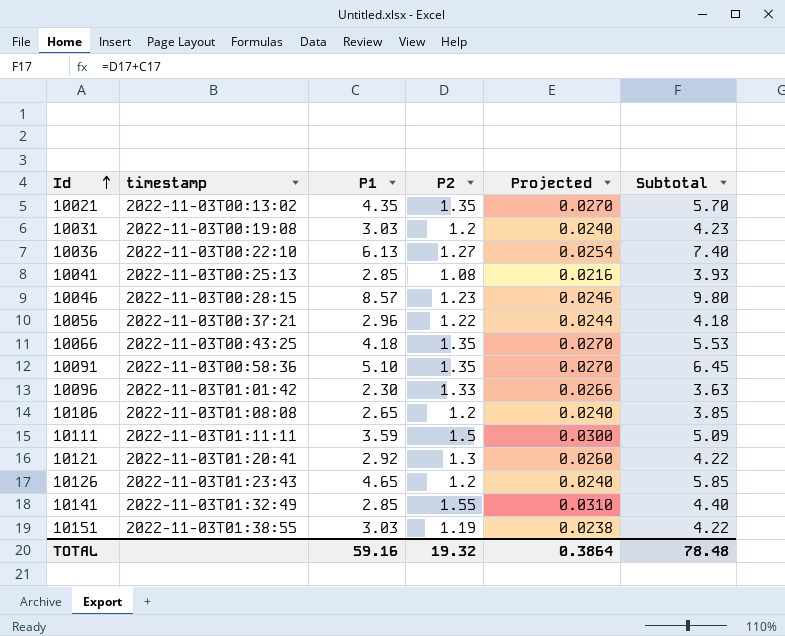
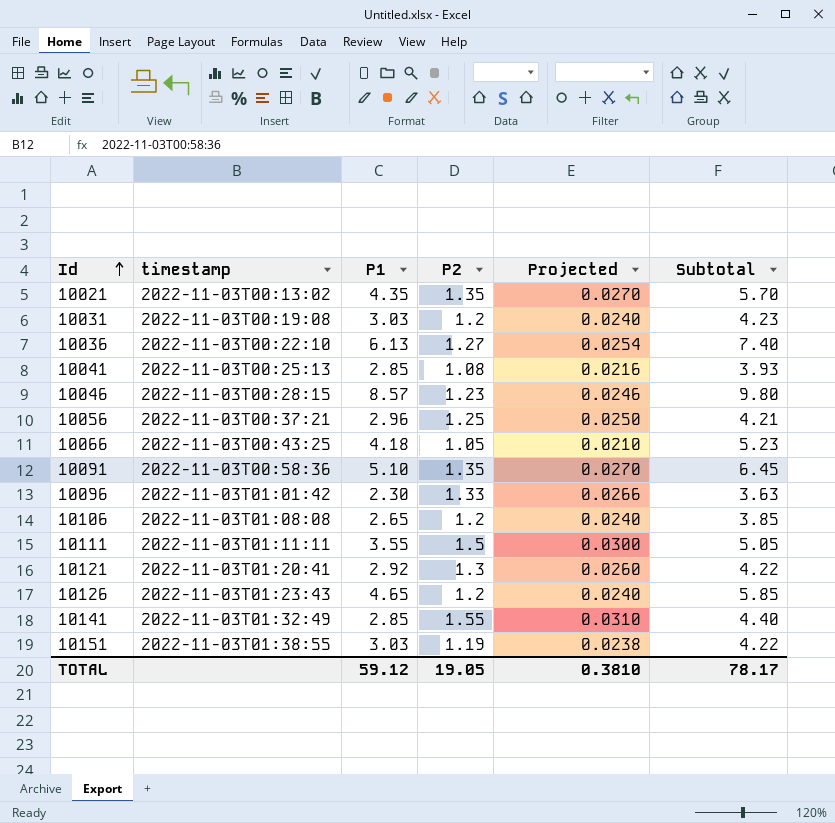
10056 | P2: 1.22 -> 1.25
10056 | Projected: 0.0244 -> 0.0250
10056 | Subtotal: 4.18 -> 4.21
10066 | P2: 1.35 -> 1.05
10066 | Projected: 0.0270 -> 0.0210
10066 | Subtotal: 5.53 -> 5.23
10111 | P1: 3.59 -> 3.55
10111 | Subtotal: 5.09 -> 5.05
TOTAL | P1: 59.16 -> 59.12
TOTAL | P2: 19.32 -> 19.05
TOTAL | Projected: 0.3864 -> 0.3810
TOTAL | Subtotal: 78.48 -> 78.17

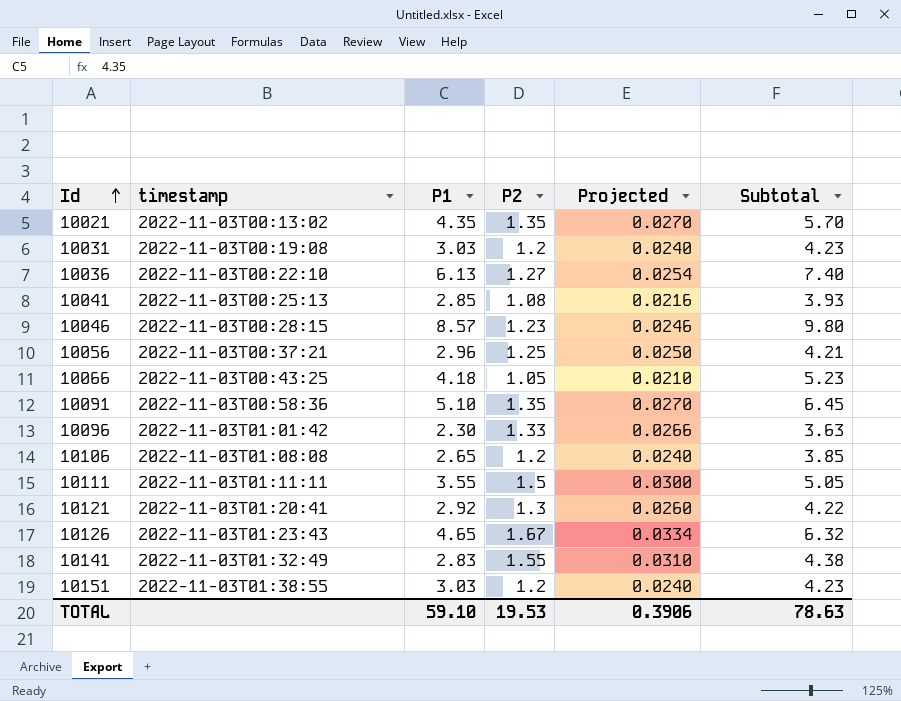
10126 | P2: 1.2 -> 1.67
10126 | Projected: 0.0240 -> 0.0334
10126 | Subtotal: 5.85 -> 6.32
10141 | P1: 2.85 -> 2.83
10141 | Subtotal: 4.40 -> 4.38
10151 | P2: 1.19 -> 1.2
10151 | Projected: 0.0238 -> 0.0240
10151 | Subtotal: 4.22 -> 4.23
TOTAL | P1: 59.12 -> 59.10
TOTAL | P2: 19.05 -> 19.53
TOTAL | Projected: 0.3810 -> 0.3906
TOTAL | Subtotal: 78.17 -> 78.63

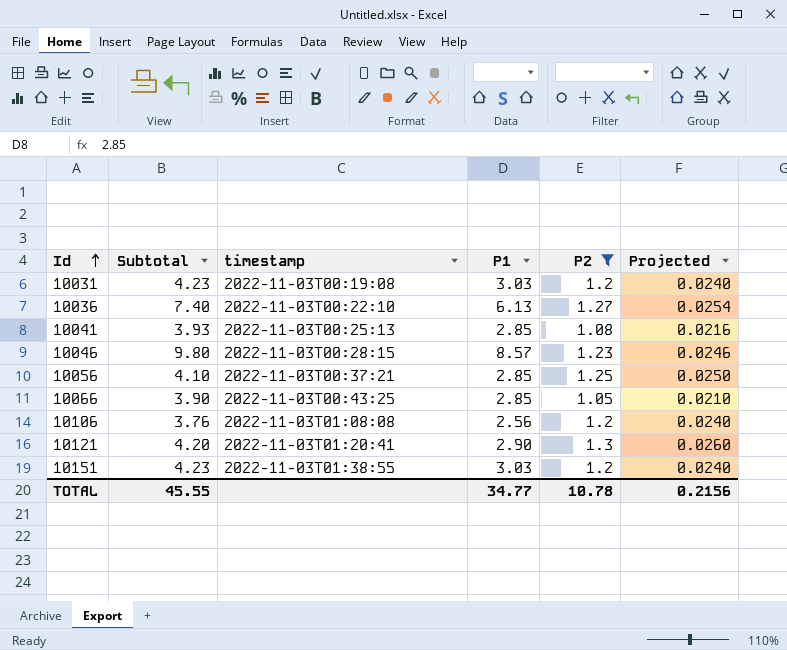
filter: none -> P2 <= 1.3
column Subtotal | position: 6 -> 2
10056 | Subtotal: 4.21 -> 4.10
10056 | P1: 2.96 -> 2.85
10066 | Subtotal: 5.23 -> 3.90
10066 | P1: 4.18 -> 2.85
10106 | Subtotal: 3.85 -> 3.76
10106 | P1: 2.65 -> 2.56
10121 | Subtotal: 4.22 -> 4.20
10121 | P1: 2.92 -> 2.90
TOTAL | Subtotal: 78.63 -> 45.55
TOTAL | P1: 59.10 -> 34.77
TOTAL | P2: 19.53 -> 10.78
TOTAL | Projected: 0.3906 -> 0.2156

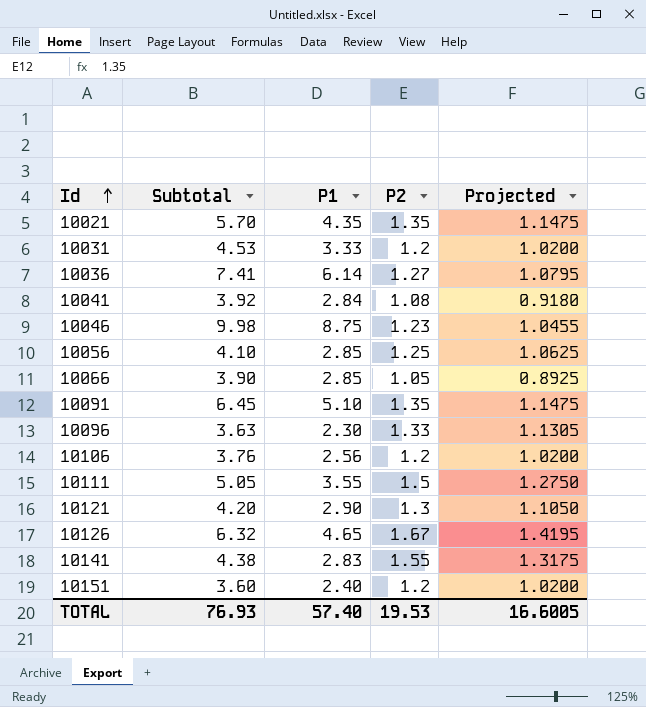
filter: P2 <= 1.3 -> none
column timestamp | position: 3 -> none
column Projected | formula: [P2] * 0.02 -> [P2] * 0.85
10031 | Subtotal: 4.23 -> 4.53
10031 | P1: 3.03 -> 3.33
10036 | Subtotal: 7.40 -> 7.41
10036 | P1: 6.13 -> 6.14
10041 | Subtotal: 3.93 -> 3.92
10041 | P1: 2.85 -> 2.84
10046 | Subtotal: 9.80 -> 9.98
10046 | P1: 8.57 -> 8.75
10151 | Subtotal: 4.23 -> 3.60
10151 | P1: 3.03 -> 2.40
TOTAL | Subtotal: 45.55 -> 76.93
TOTAL | P1: 34.77 -> 57.40
TOTAL | P2: 10.78 -> 19.53
TOTAL | Projected: 0.2156 -> 16.6005

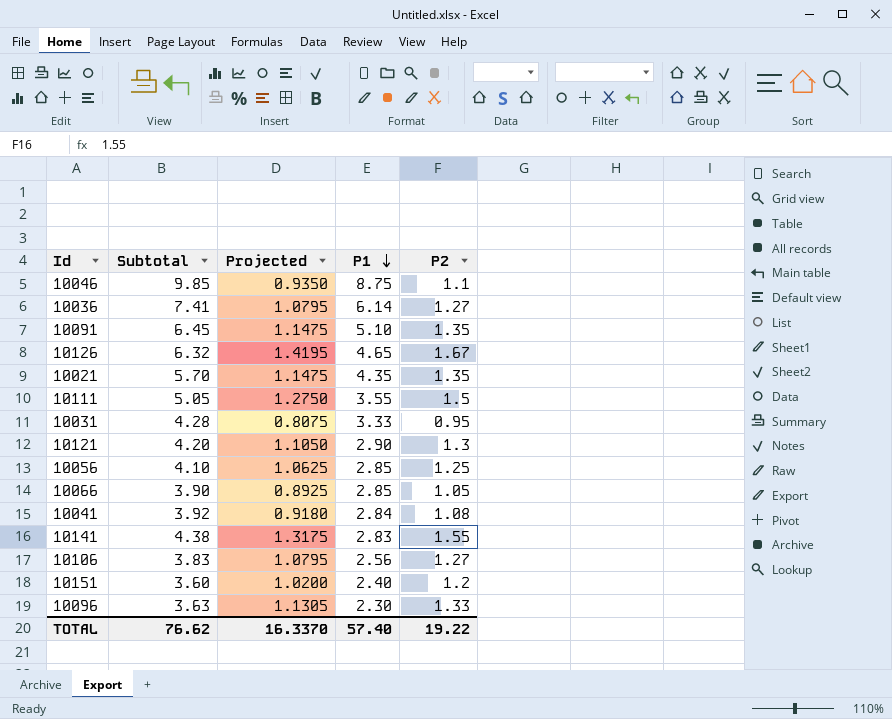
row order: Id ascending -> P1 descending
column Projected | position: 5 -> 3
10046 | Subtotal: 9.98 -> 9.85
10046 | Projected: 1.0455 -> 0.9350
10046 | P2: 1.23 -> 1.1
10031 | Subtotal: 4.53 -> 4.28
10031 | Projected: 1.0200 -> 0.8075
10031 | P2: 1.2 -> 0.95
10106 | Subtotal: 3.76 -> 3.83
10106 | Projected: 1.0200 -> 1.0795
10106 | P2: 1.2 -> 1.27
TOTAL | Subtotal: 76.93 -> 76.62
TOTAL | Projected: 16.6005 -> 16.3370
TOTAL | P2: 19.53 -> 19.22

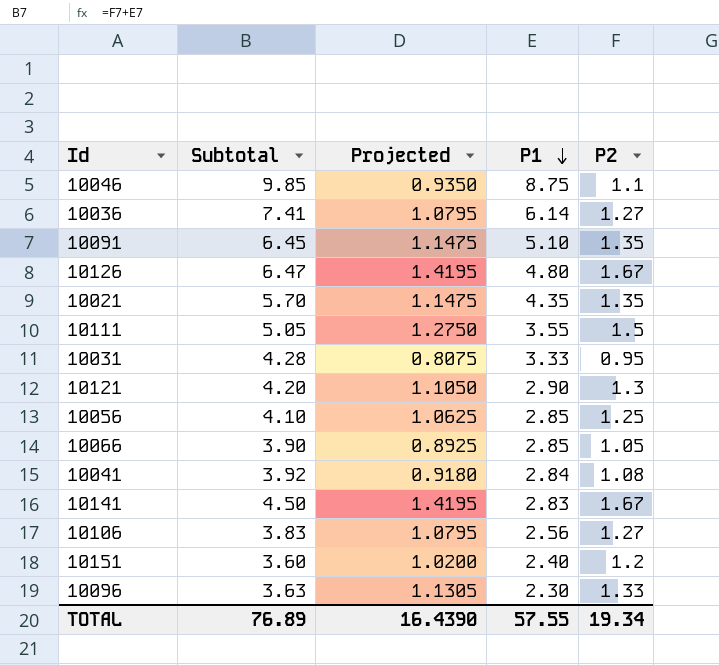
10126 | Subtotal: 6.32 -> 6.47
10126 | P1: 4.65 -> 4.80
10141 | Subtotal: 4.38 -> 4.50
10141 | Projected: 1.3175 -> 1.4195
10141 | P2: 1.55 -> 1.67
TOTAL | Subtotal: 76.62 -> 76.89
TOTAL | Projected: 16.3370 -> 16.4390
TOTAL | P1: 57.40 -> 57.55
TOTAL | P2: 19.22 -> 19.34

